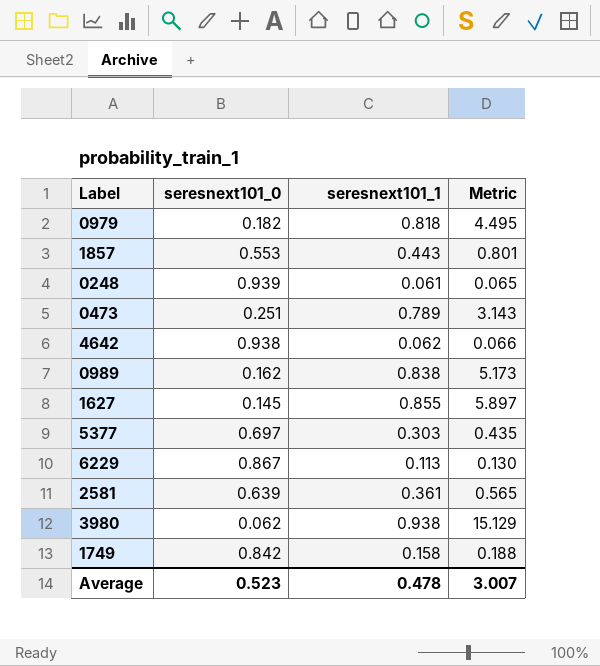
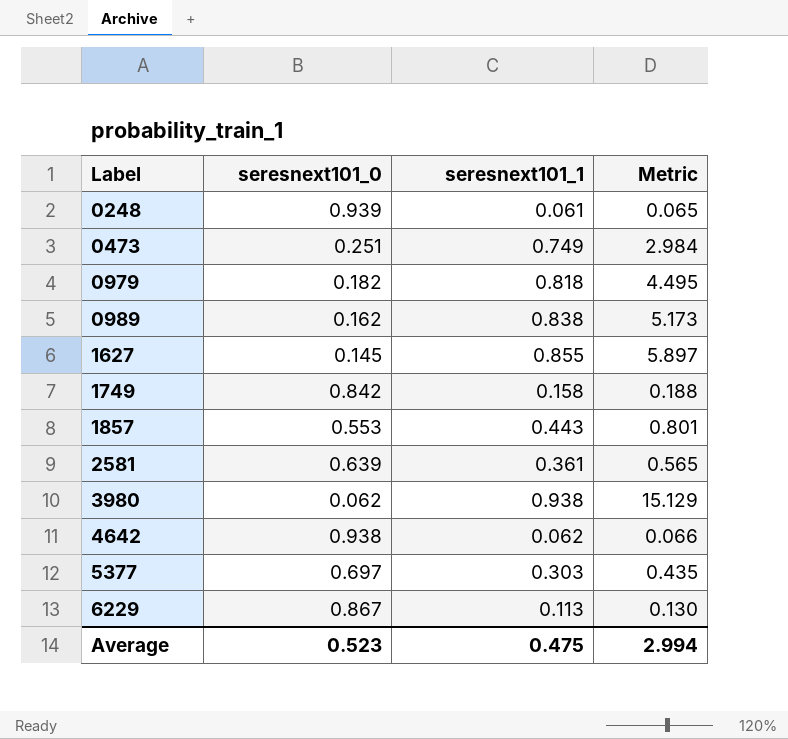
row order: none -> Label ascending
0473 | seresnext101_1: 0.789 -> 0.749
0473 | Metric: 3.143 -> 2.984
Average | seresnext101_1: 0.478 -> 0.475
Average | Metric: 3.007 -> 2.994

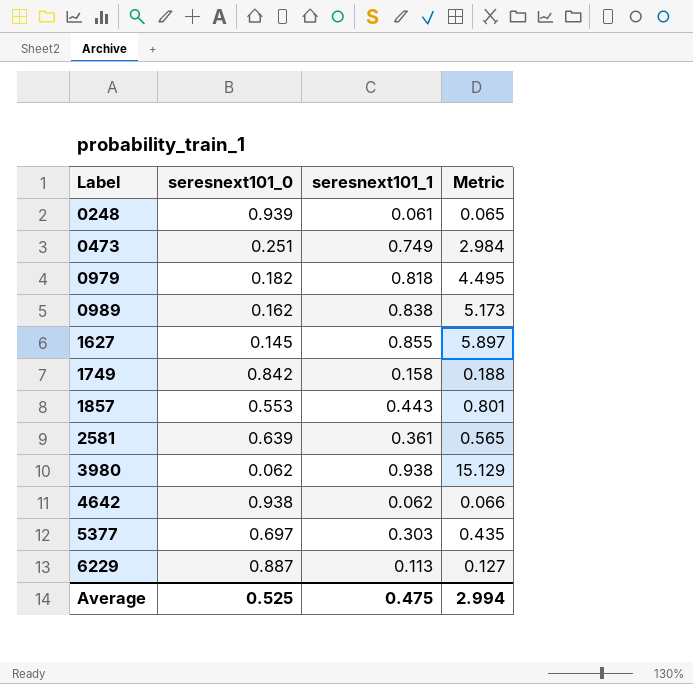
6229 | seresnext101_0: 0.867 -> 0.887
6229 | Metric: 0.130 -> 0.127
Average | seresnext101_0: 0.523 -> 0.525

